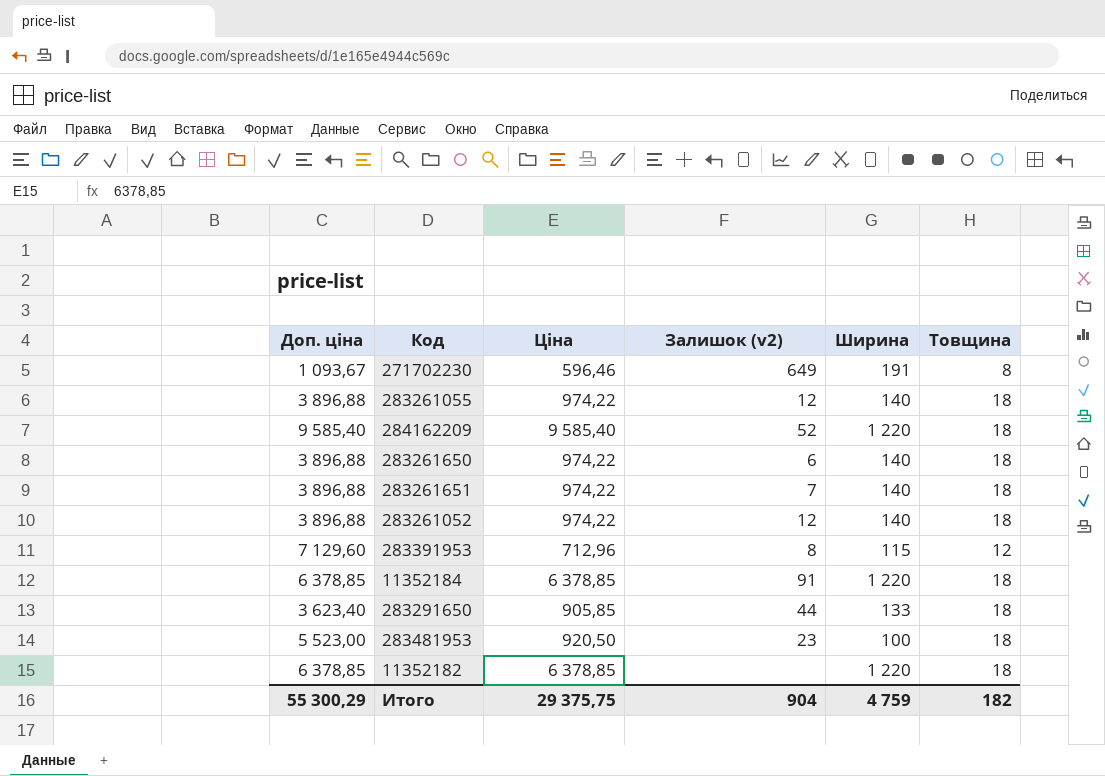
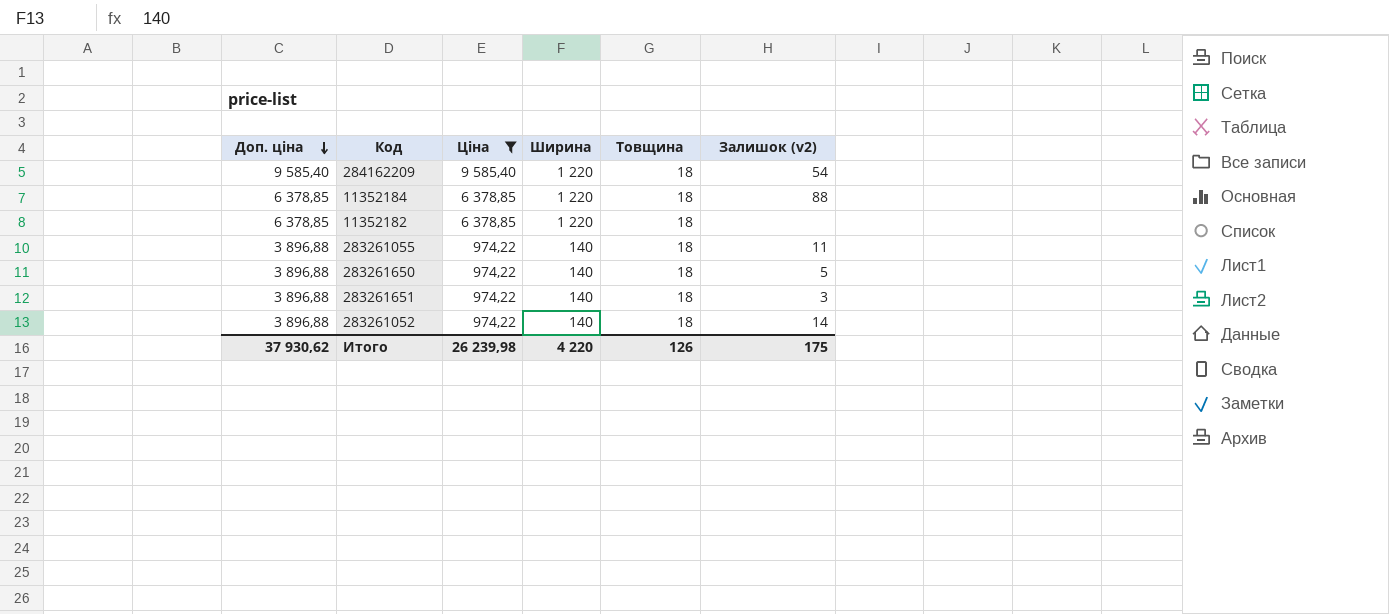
filter: none -> Ціна >= 974,22
row order: none -> Доп. ціна descending
column Залишок (v2) | position: 4 -> 6
284162209 | Залишок (v2): 52 -> 54
11352184 | Залишок (v2): 91 -> 88
283261055 | Залишок (v2): 12 -> 11
283261650 | Залишок (v2): 6 -> 5
283261651 | Залишок (v2): 7 -> 3
283261052 | Залишок (v2): 12 -> 14
Итого | Доп. ціна: 55 300,29 -> 37 930,62
Итого | Ціна: 29 375,75 -> 26 239,98
Итого | Ширина: 4 759 -> 4 220
Итого | Товщина: 182 -> 126
Итого | Залишок (v2): 904 -> 175

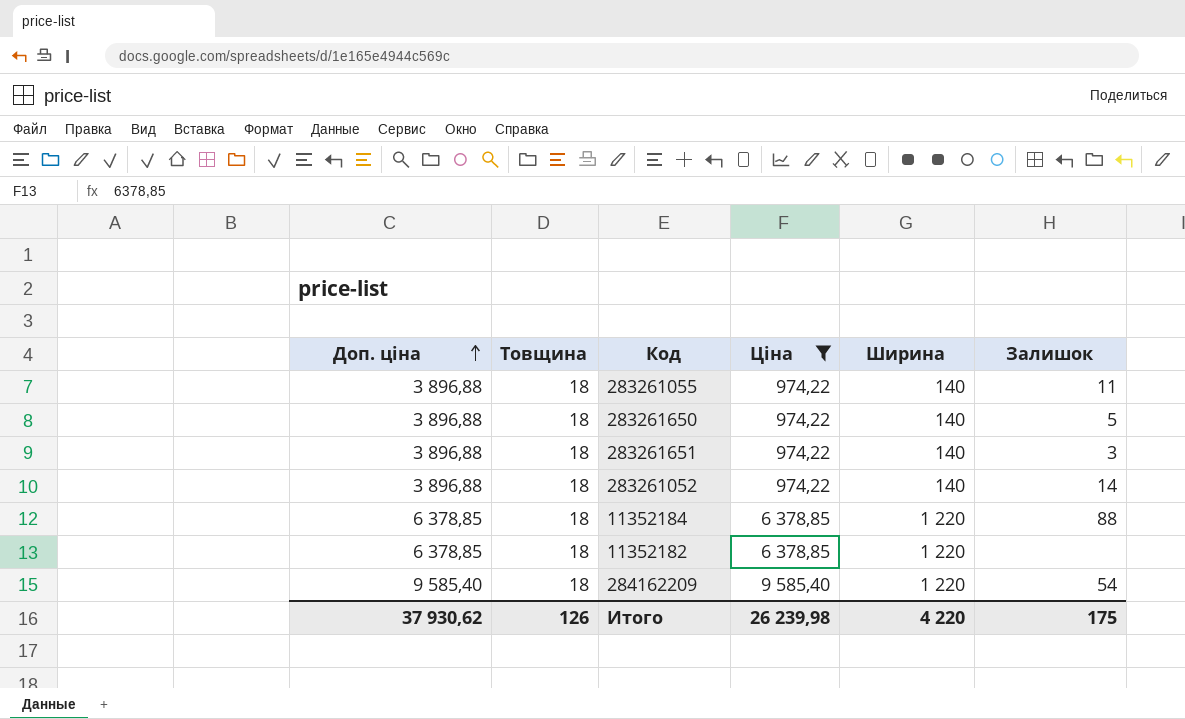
row order: Доп. ціна descending -> Доп. ціна ascending
column Товщина | position: 5 -> 2
column name: Залишок (v2) -> Залишок

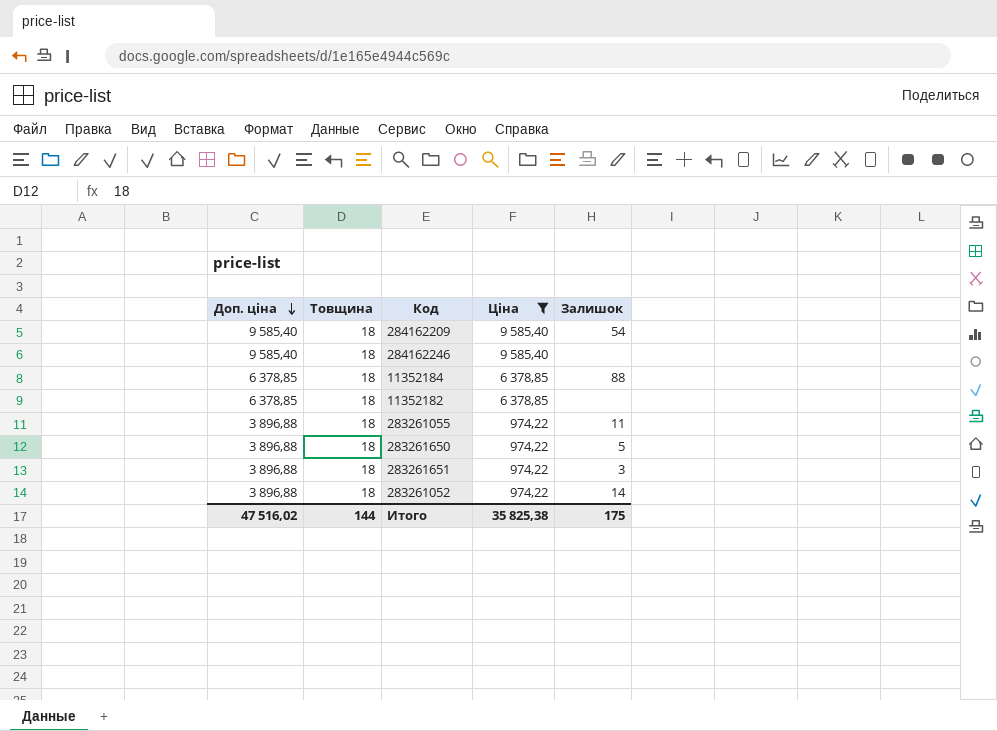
row order: Доп. ціна ascending -> Доп. ціна descending
column Ширина | position: 5 -> none
row 284162246: none -> 9 585,40 | 18 | 9 585,40 | none
Итого | Доп. ціна: 37 930,62 -> 47 516,02
Итого | Товщина: 126 -> 144
Итого | Ціна: 26 239,98 -> 35 825,38

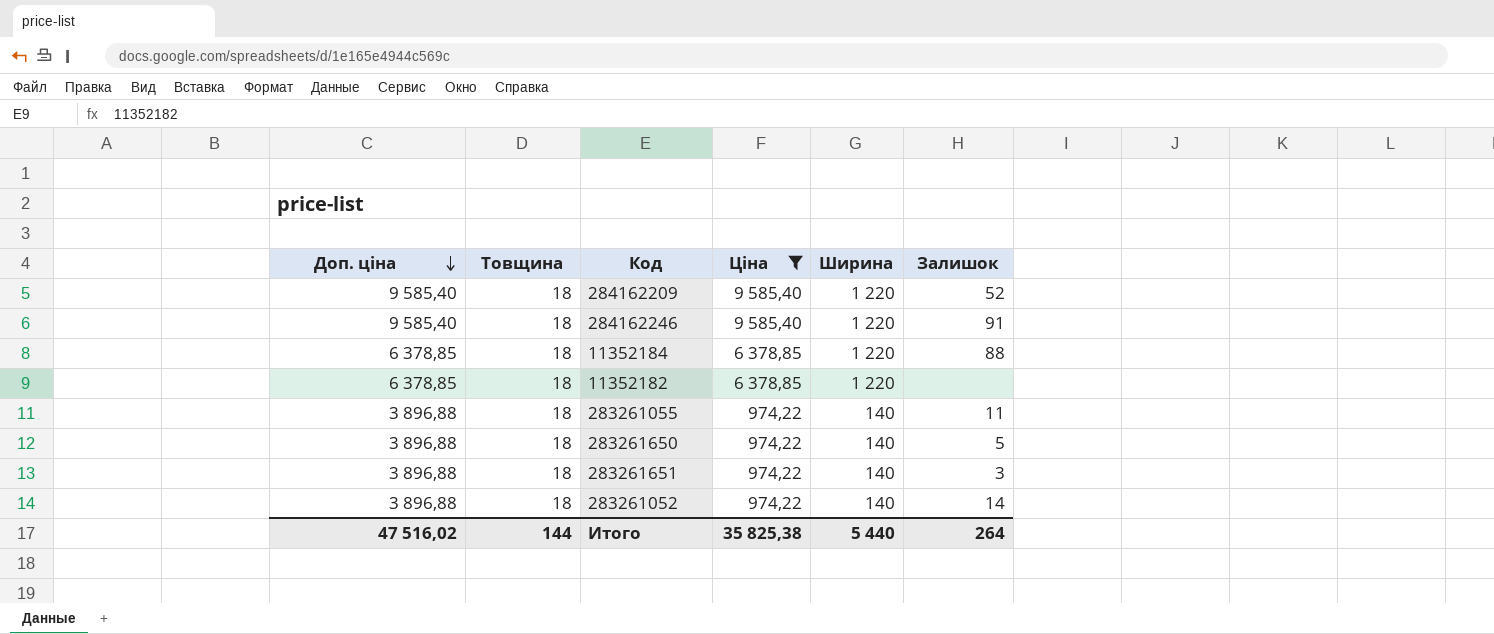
column Ширина | position: none -> 5
284162209 | Залишок: 54 -> 52
284162246 | Залишок: none -> 91
Итого | Залишок: 175 -> 264

